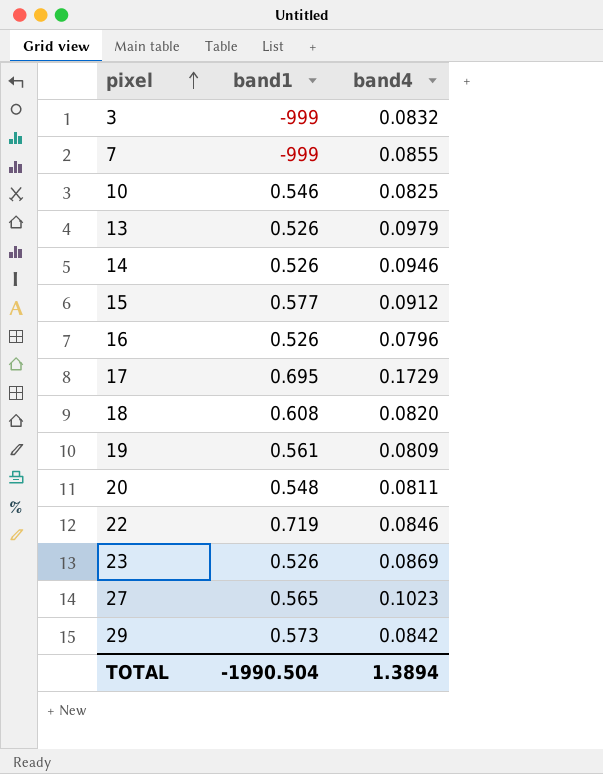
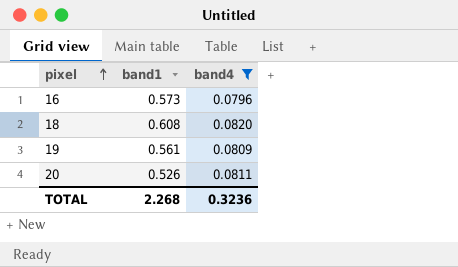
filter: none -> band4 <= 0.0820
16 | band1: 0.526 -> 0.573
20 | band1: 0.548 -> 0.526
TOTAL | band1: -1990.504 -> 2.268
TOTAL | band4: 1.3894 -> 0.3236

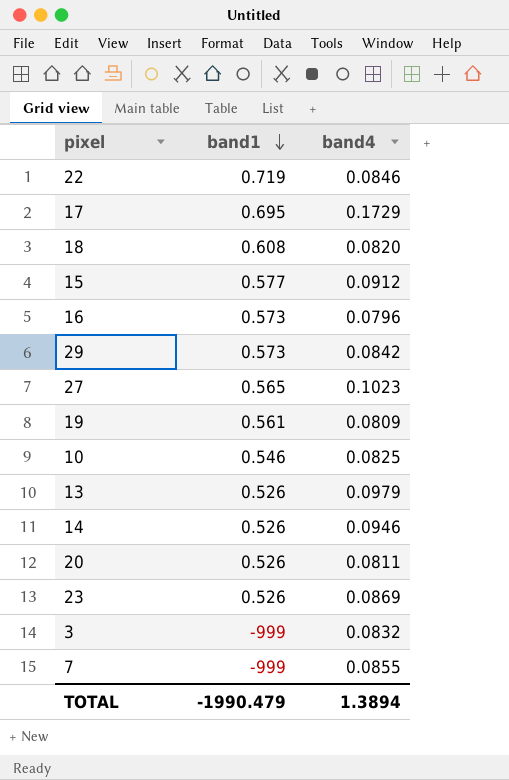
filter: band4 <= 0.0820 -> none
row order: pixel ascending -> band1 descending
TOTAL | band1: 2.268 -> -1990.479
TOTAL | band4: 0.3236 -> 1.3894

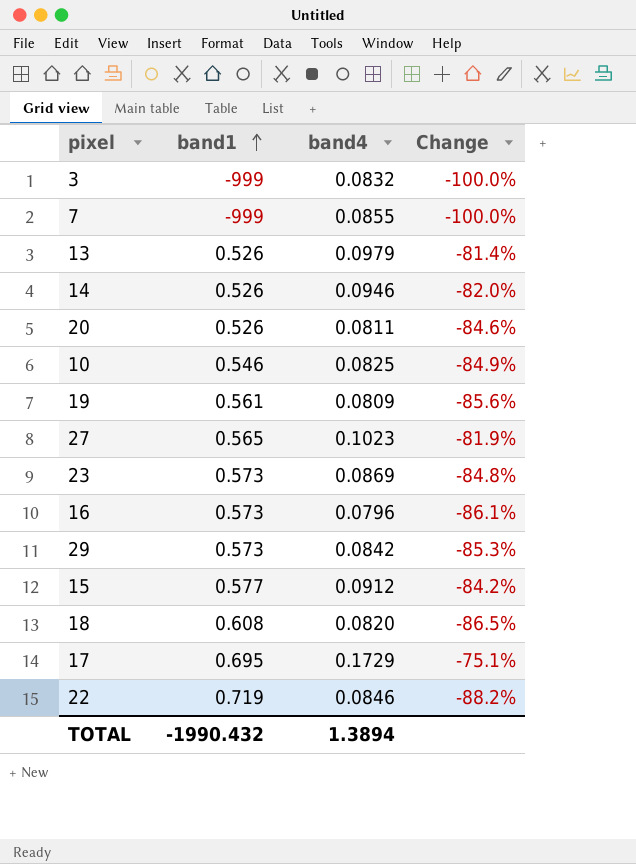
row order: band1 descending -> band1 ascending
column Change | formula: none -> ([band4] - [band1]) / [band1]
23 | band1: 0.526 -> 0.573
TOTAL | band1: -1990.479 -> -1990.432

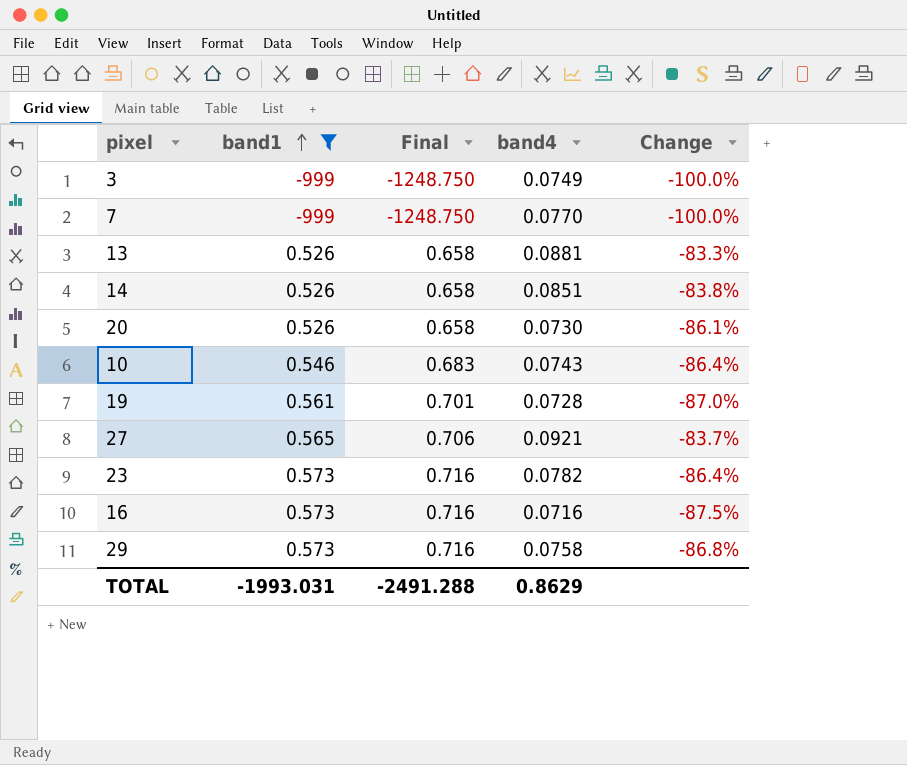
filter: none -> band1 <= 0.573
column Final | formula: none -> [band1] * 1.25
3 | band4: 0.0832 -> 0.0749
7 | band4: 0.0855 -> 0.0770
13 | band4: 0.0979 -> 0.0881
13 | Change: -81.4% -> -83.3%
14 | band4: 0.0946 -> 0.0851
14 | Change: -82.0% -> -83.8%
20 | band4: 0.0811 -> 0.0730
20 | Change: -84.6% -> -86.1%
10 | band4: 0.0825 -> 0.0743
10 | Change: -84.9% -> -86.4%
19 | band4: 0.0809 -> 0.0728
19 | Change: -85.6% -> -87.0%
27 | band4: 0.1023 -> 0.0921
27 | Change: -81.9% -> -83.7%
23 | band4: 0.0869 -> 0.0782
23 | Change: -84.8% -> -86.4%
16 | band4: 0.0796 -> 0.0716
16 | Change: -86.1% -> -87.5%
29 | band4: 0.0842 -> 0.0758
29 | Change: -85.3% -> -86.8%
TOTAL | band1: -1990.432 -> -1993.031
TOTAL | band4: 1.3894 -> 0.8629

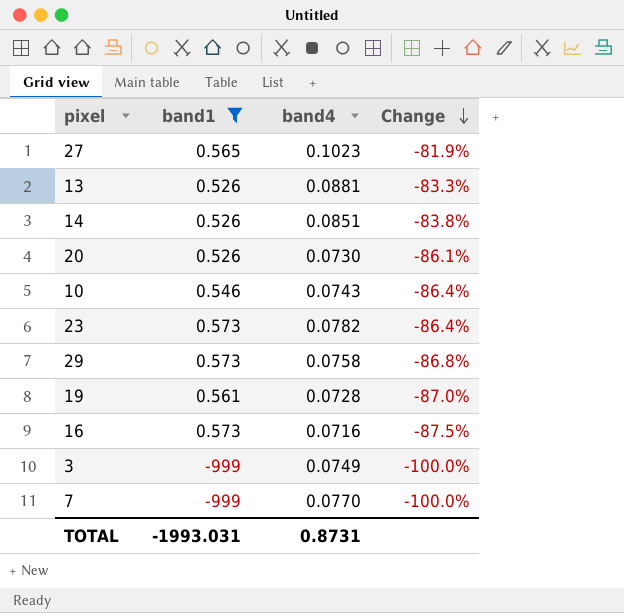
row order: band1 ascending -> Change descending
column Final | formula: [band1] * 1.25 -> none
27 | band4: 0.0921 -> 0.1023
27 | Change: -83.7% -> -81.9%
TOTAL | band4: 0.8629 -> 0.8731

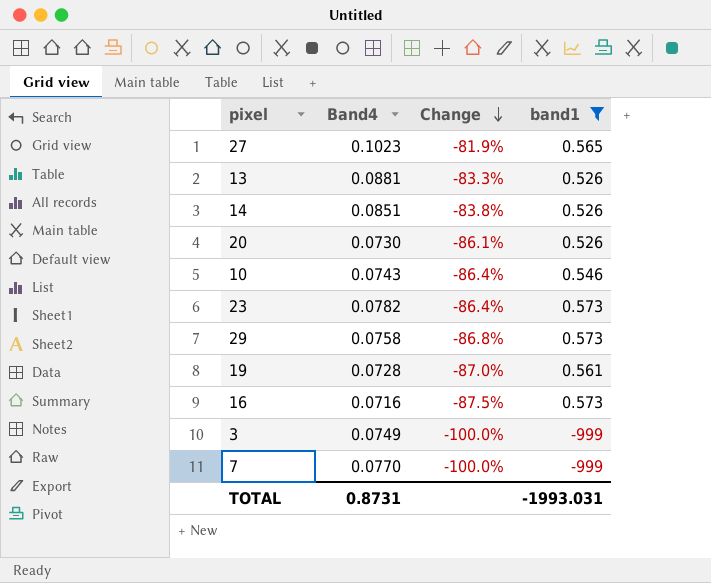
column name: band4 -> Band4
column band1 | position: 2 -> 4

